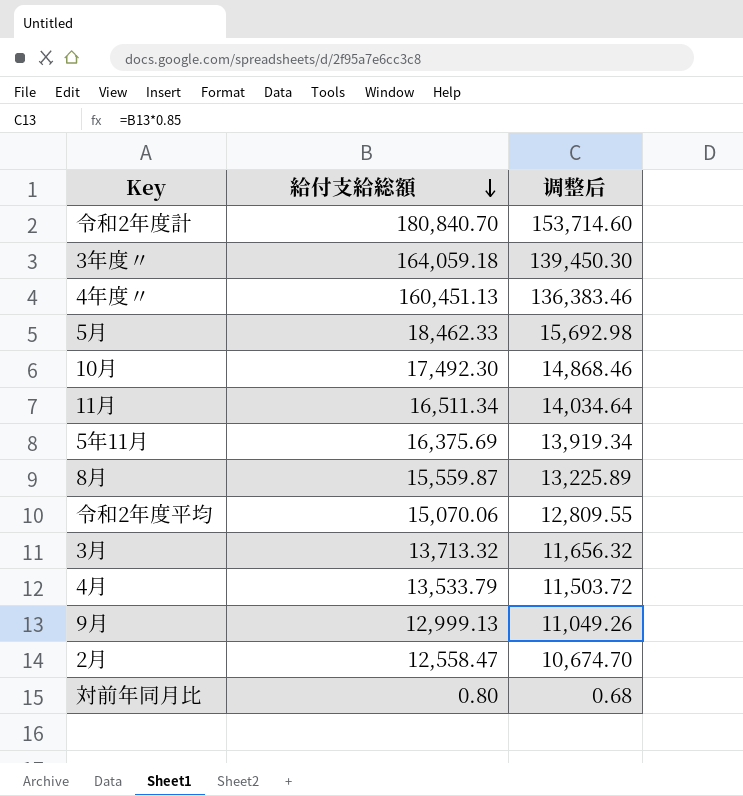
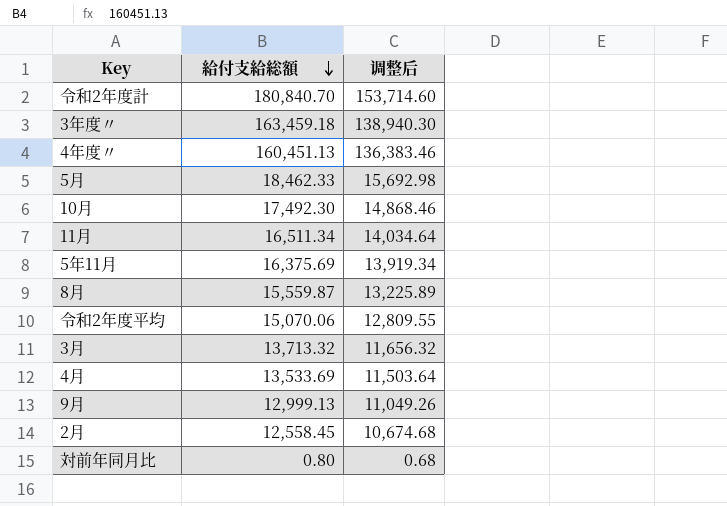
3年度〃 | 給付支給総額: 164,059.18 -> 163,459.18
3年度〃 | 调整后: 139,450.30 -> 138,940.30
4月 | 給付支給総額: 13,533.79 -> 13,533.69
4月 | 调整后: 11,503.72 -> 11,503.64
2月 | 給付支給総額: 12,558.47 -> 12,558.45
2月 | 调整后: 10,674.70 -> 10,674.68

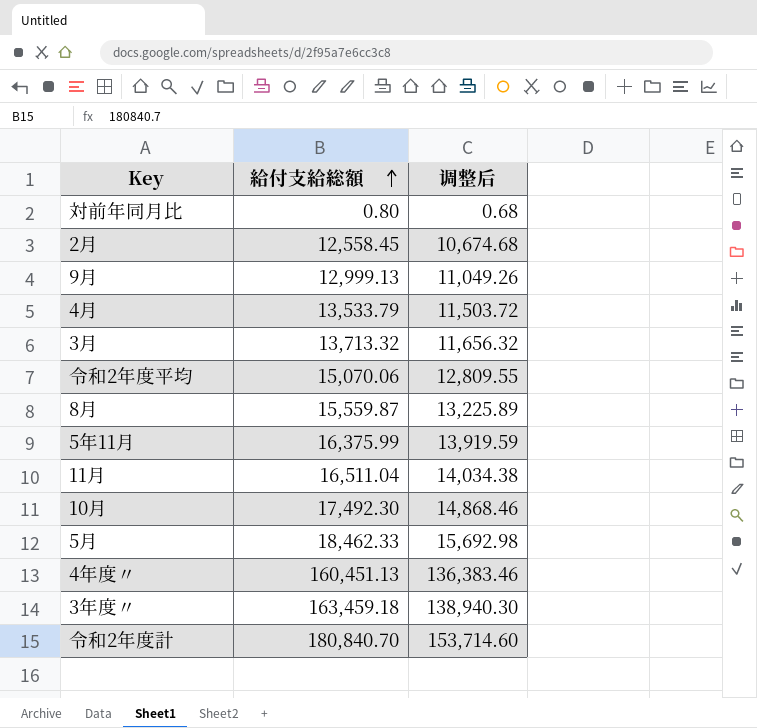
row order: 給付支給総額 descending -> 給付支給総額 ascending
4月 | 給付支給総額: 13,533.69 -> 13,533.79
4月 | 调整后: 11,503.64 -> 11,503.72
5年11月 | 給付支給総額: 16,375.69 -> 16,375.99
5年11月 | 调整后: 13,919.34 -> 13,919.59
11月 | 給付支給総額: 16,511.34 -> 16,511.04
11月 | 调整后: 14,034.64 -> 14,034.38

